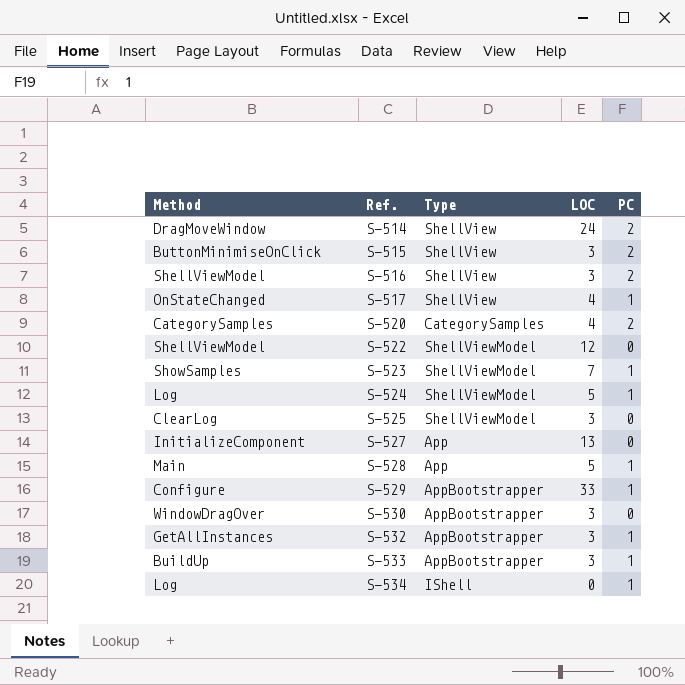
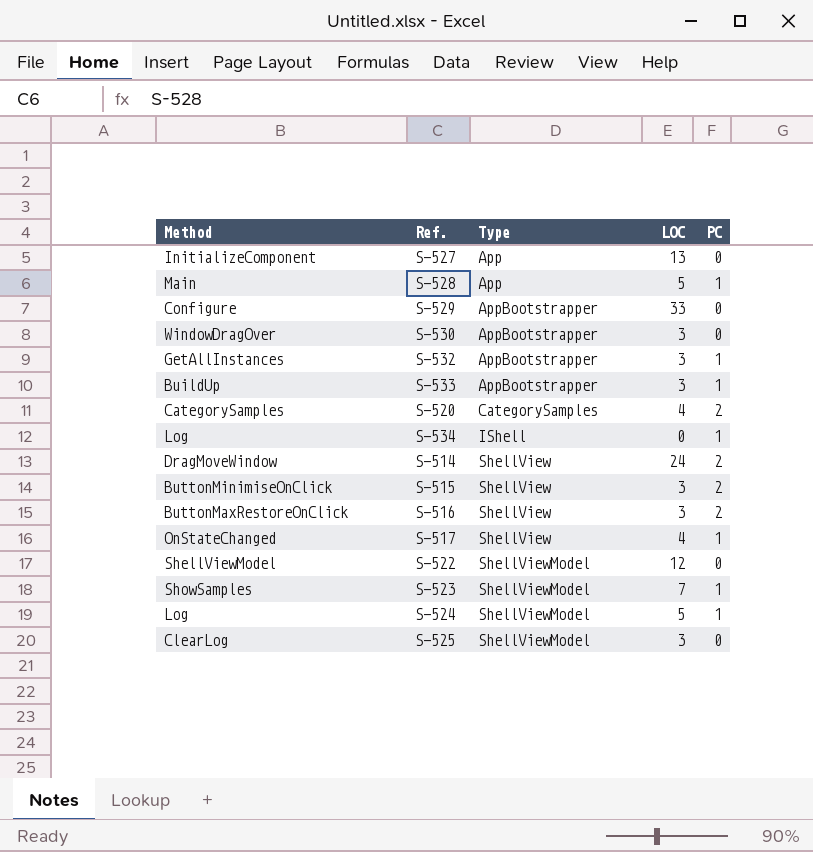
row order: Ref. ascending -> Type ascending
S-529 | PC: 1 -> 0
S-516 | Method: ShellViewModel -> ButtonMaxRestoreOnClick

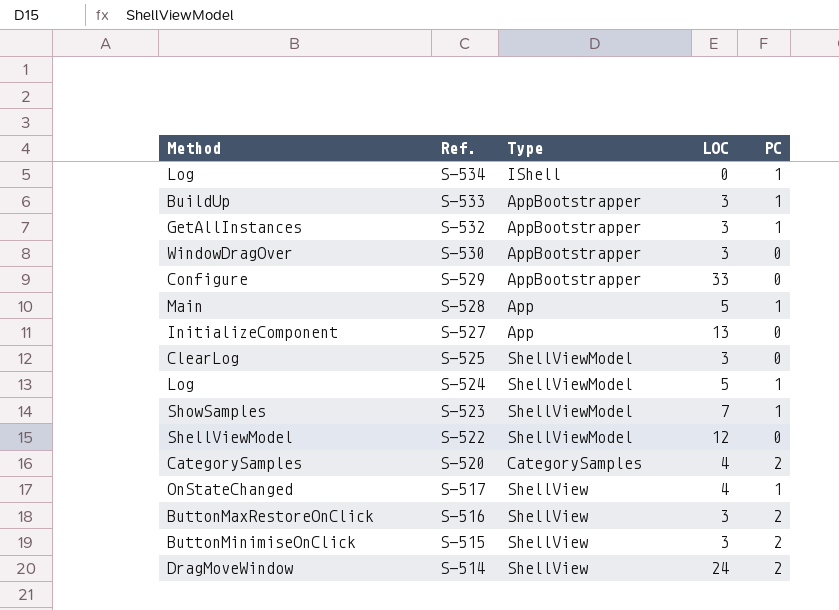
row order: Type ascending -> Ref. descending

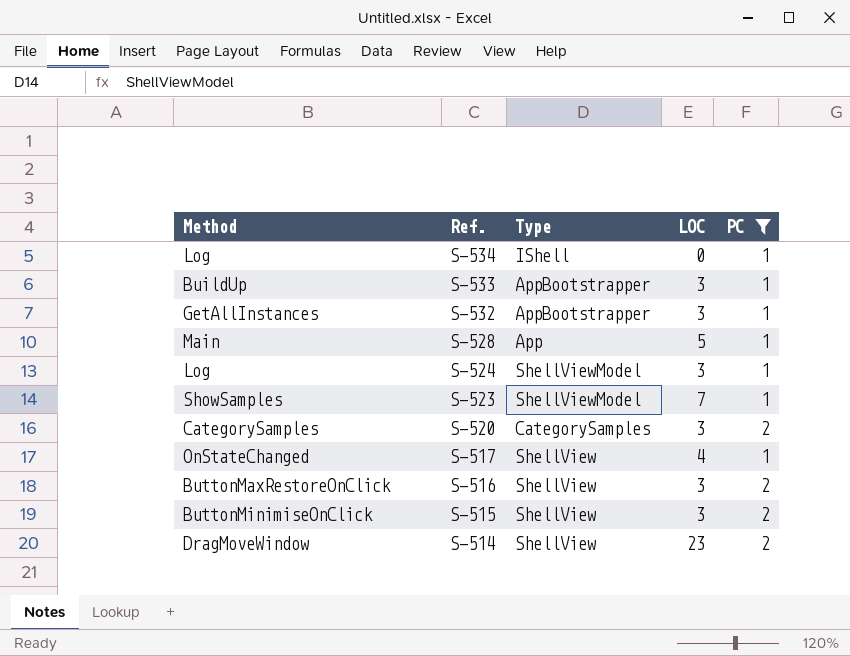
filter: none -> PC != 0
S-524 | LOC: 5 -> 3
S-520 | LOC: 4 -> 3
S-514 | LOC: 24 -> 23

